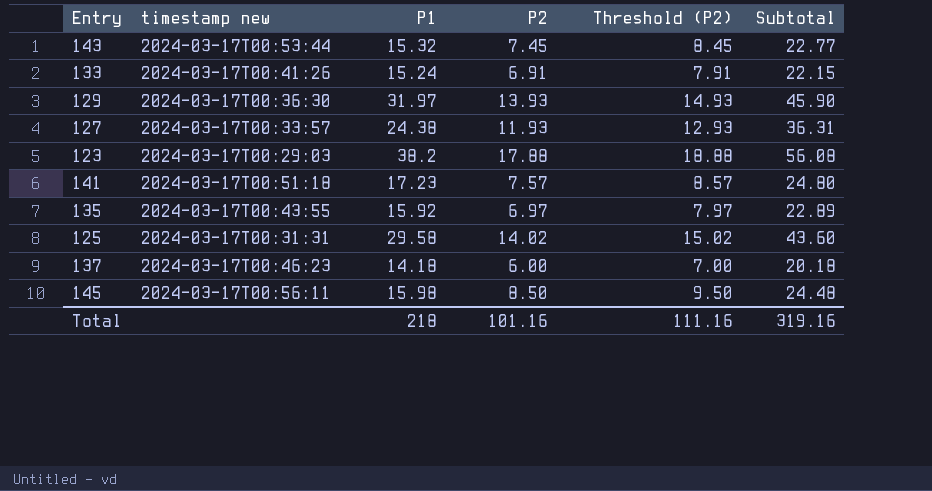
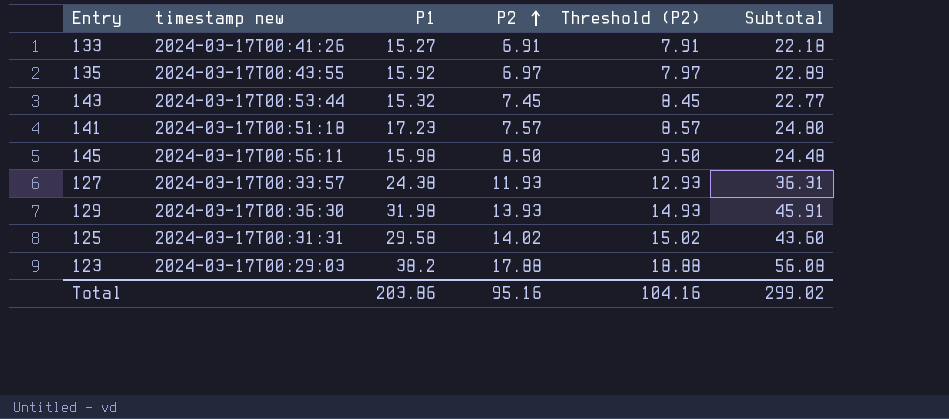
row order: none -> P2 ascending
row 137: 2024-03-17T00:46:23 | 14.18 | 6.00 | 7.00 | 20.18 -> none
133 | P1: 15.24 -> 15.27
133 | Subtotal: 22.15 -> 22.18
129 | P1: 31.97 -> 31.98
129 | Subtotal: 45.90 -> 45.91
Total | P1: 218 -> 203.86
Total | P2: 101.16 -> 95.16
Total | Threshold (P2): 111.16 -> 104.16
Total | Subtotal: 319.16 -> 299.02

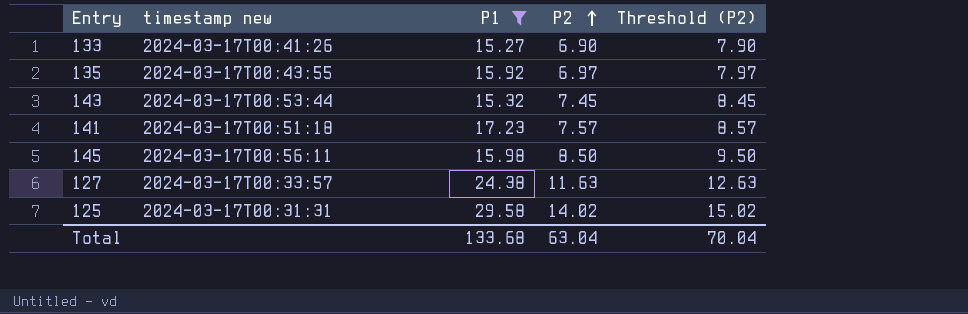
filter: none -> P1 <= 29.58
column Subtotal | formula: [P1] + [P2] -> none
133 | P2: 6.91 -> 6.90
133 | Threshold (P2): 7.91 -> 7.90
127 | P2: 11.93 -> 11.63
127 | Threshold (P2): 12.93 -> 12.63
Total | P1: 203.86 -> 133.68
Total | P2: 95.16 -> 63.04
Total | Threshold (P2): 104.16 -> 70.04

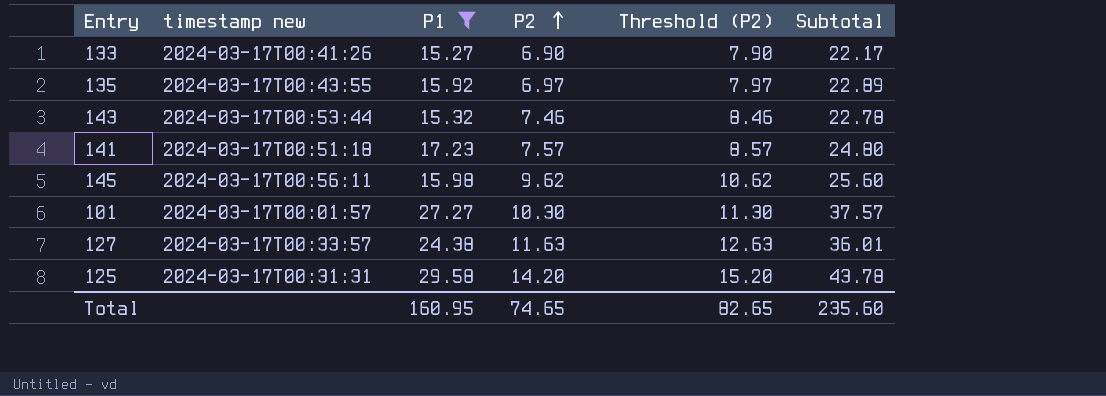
column Subtotal | formula: none -> [P1] + [P2]
143 | P2: 7.45 -> 7.46
143 | Threshold (P2): 8.45 -> 8.46
145 | P2: 8.50 -> 9.62
145 | Threshold (P2): 9.50 -> 10.62
row 101: none -> 2024-03-17T00:01:57 | 27.27 | 10.30 | 11.30 | 37.57
125 | P2: 14.02 -> 14.20
125 | Threshold (P2): 15.02 -> 15.20
Total | P1: 133.68 -> 160.95
Total | P2: 63.04 -> 74.65
Total | Threshold (P2): 70.04 -> 82.65

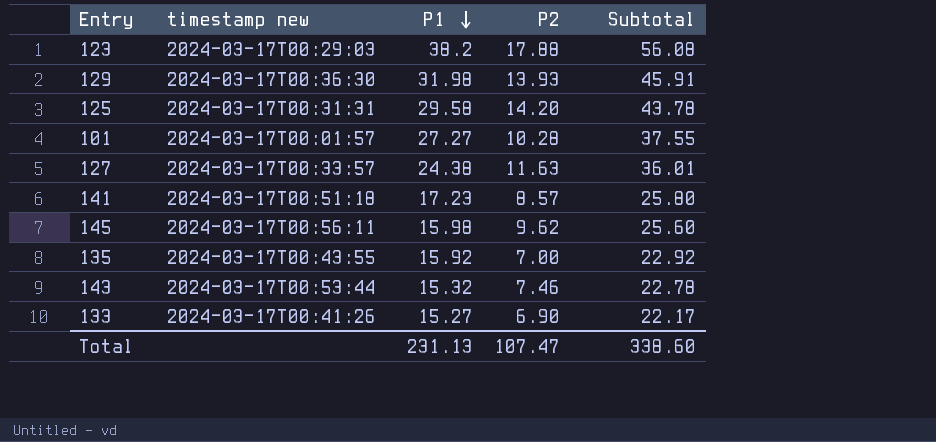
filter: P1 <= 29.58 -> none
row order: P2 ascending -> P1 descending
column Threshold (P2) | formula: [P2] + 1 -> none
101 | P2: 10.30 -> 10.28
101 | Subtotal: 37.57 -> 37.55
141 | P2: 7.57 -> 8.57
141 | Subtotal: 24.80 -> 25.80
135 | P2: 6.97 -> 7.00
135 | Subtotal: 22.89 -> 22.92
Total | P1: 160.95 -> 231.13
Total | P2: 74.65 -> 107.47
Total | Subtotal: 235.60 -> 338.60

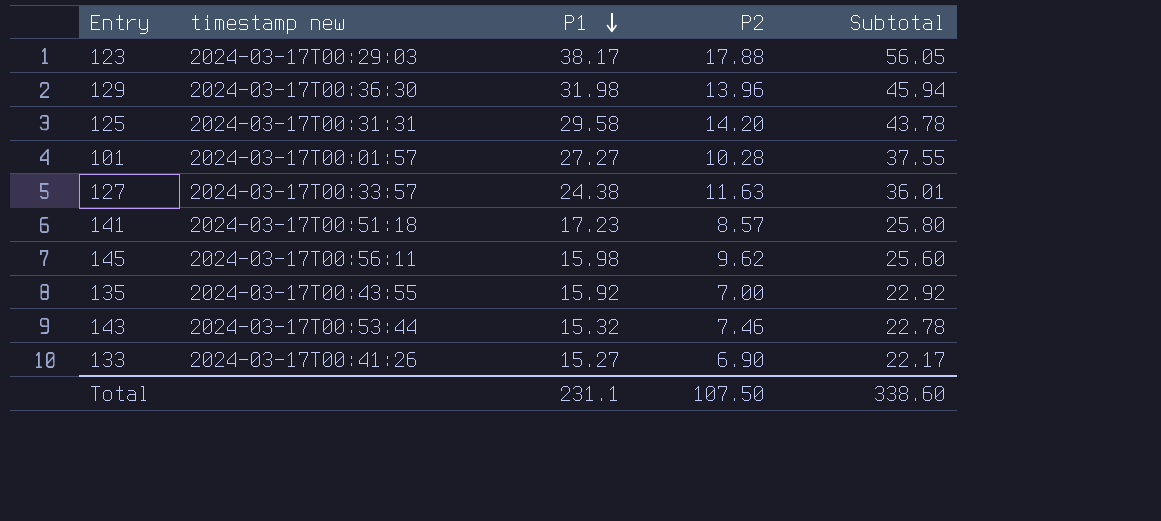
123 | P1: 38.2 -> 38.17
123 | Subtotal: 56.08 -> 56.05
129 | P2: 13.93 -> 13.96
129 | Subtotal: 45.91 -> 45.94
Total | P1: 231.13 -> 231.1
Total | P2: 107.47 -> 107.50

